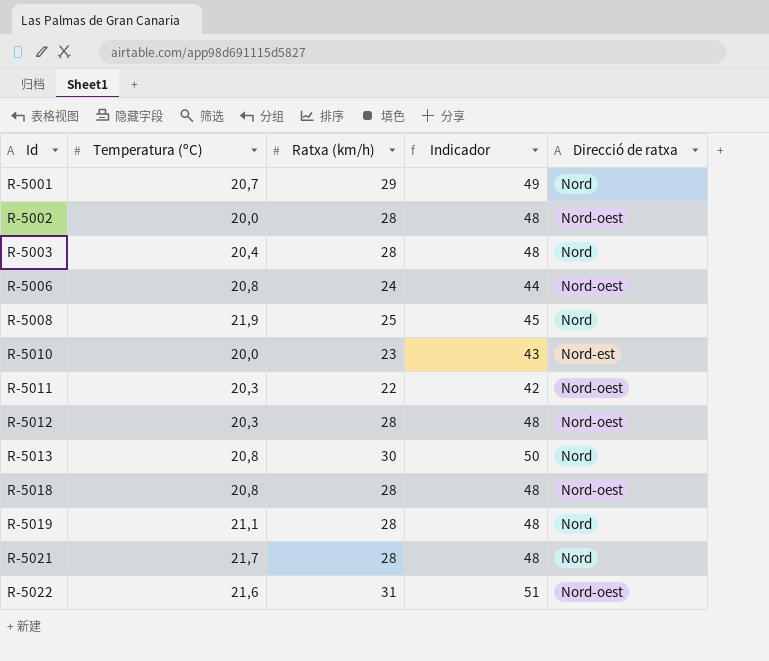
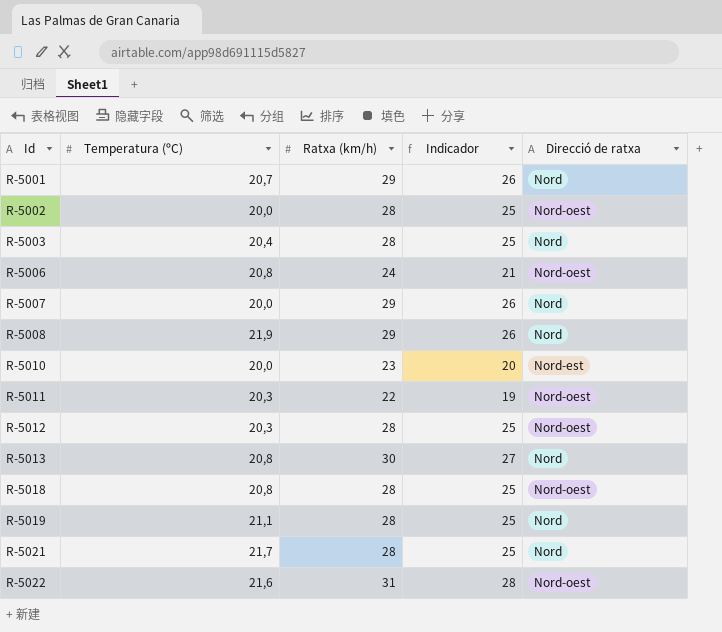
column Indicador | formula: [Ratxa (km/h)] + 20 -> [Ratxa (km/h)] - 3
row R-5007: none -> 20,0 | 29 | 26 | Nord
R-5008 | Ratxa (km/h): 25 -> 29

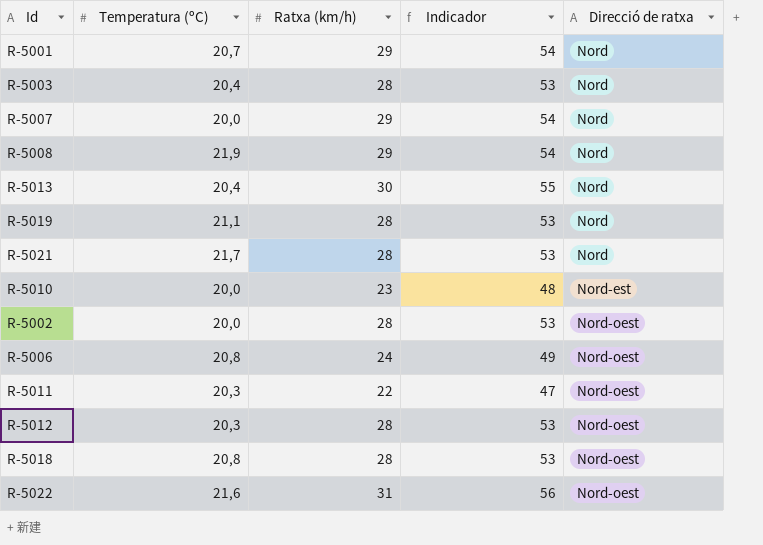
row order: Id ascending -> Direcció de ratxa ascending
column Indicador | formula: [Ratxa (km/h)] - 3 -> [Ratxa (km/h)] + 25
R-5013 | Temperatura (ºC): 20,8 -> 20,4

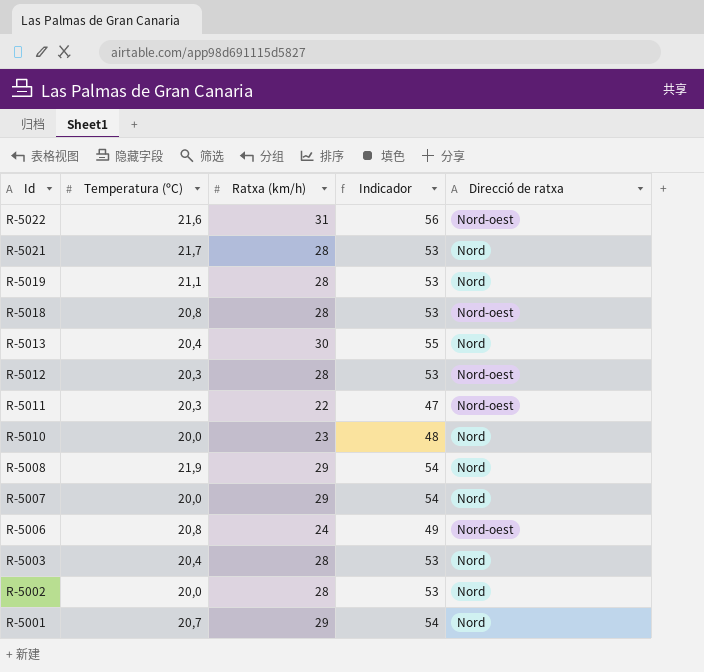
row order: Direcció de ratxa ascending -> Id descending
R-5010 | Direcció de ratxa: Nord-est -> Nord
R-5002 | Direcció de ratxa: Nord-oest -> Nord

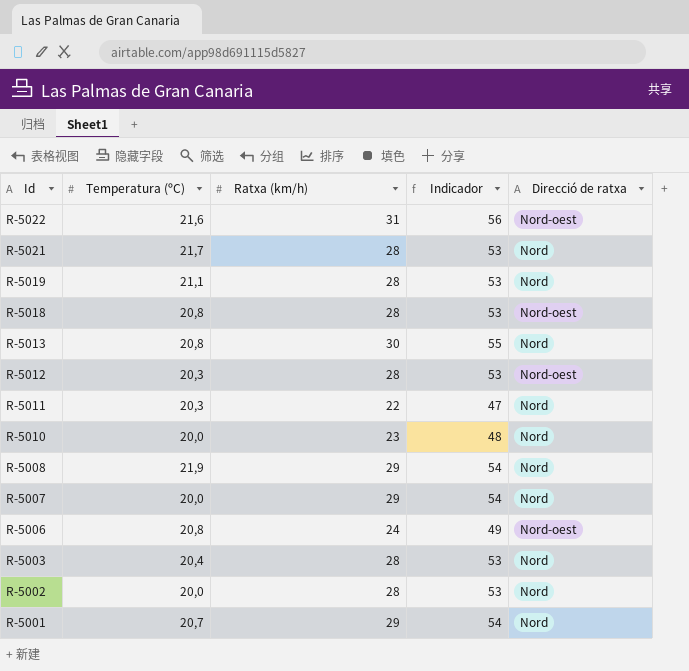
R-5013 | Temperatura (ºC): 20,4 -> 20,8
R-5011 | Direcció de ratxa: Nord-oest -> Nord

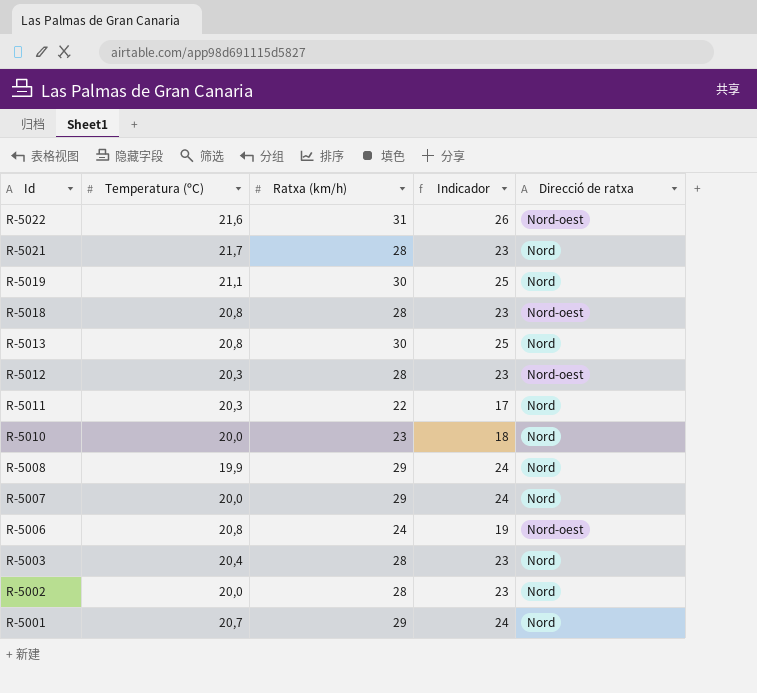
column Indicador | formula: [Ratxa (km/h)] + 25 -> [Ratxa (km/h)] - 5
R-5019 | Ratxa (km/h): 28 -> 30
R-5008 | Temperatura (ºC): 21,9 -> 19,9

